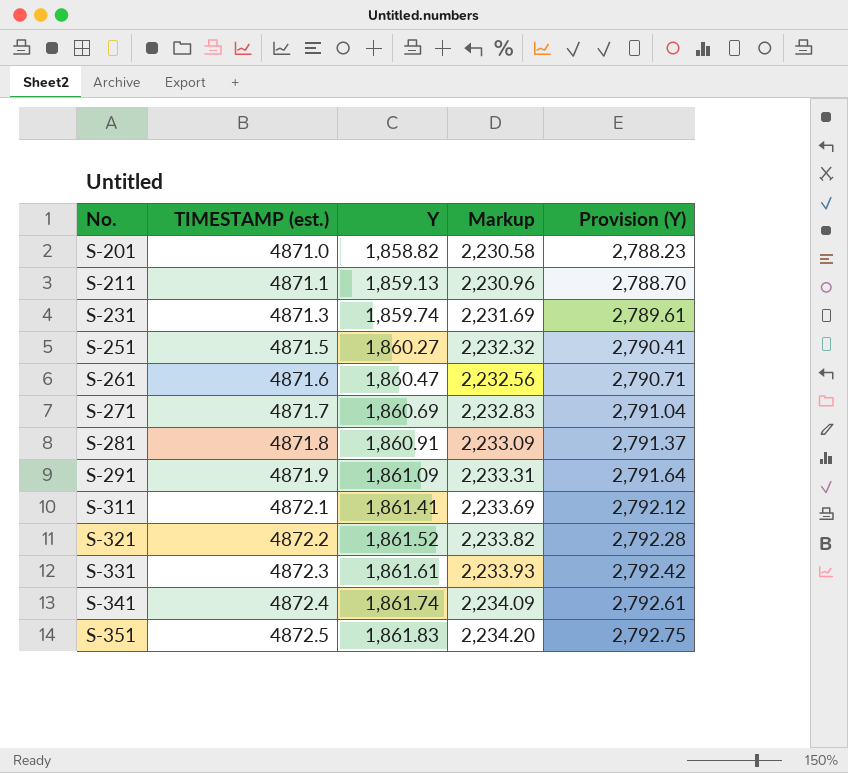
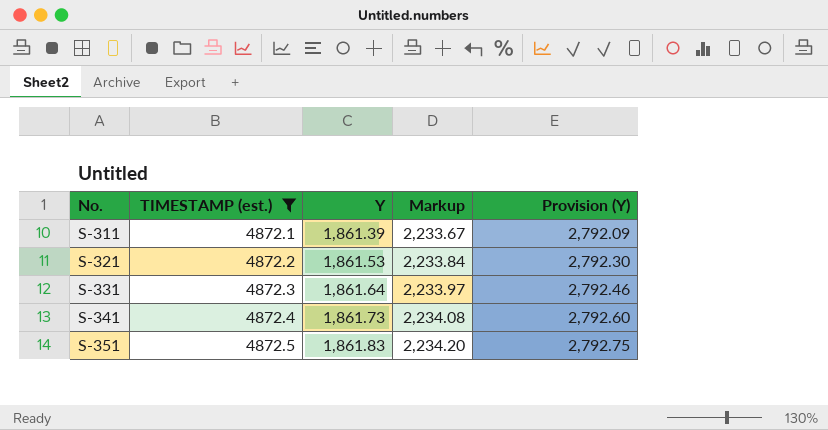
filter: none -> TIMESTAMP (est.) >= 4872.1
S-311 | Y: 1,861.41 -> 1,861.39
S-311 | Markup: 2,233.69 -> 2,233.67
S-311 | Provision (Y): 2,792.12 -> 2,792.09
S-321 | Y: 1,861.52 -> 1,861.53
S-321 | Markup: 2,233.82 -> 2,233.84
S-321 | Provision (Y): 2,792.28 -> 2,792.30
S-331 | Y: 1,861.61 -> 1,861.64
S-331 | Markup: 2,233.93 -> 2,233.97
S-331 | Provision (Y): 2,792.42 -> 2,792.46
S-341 | Y: 1,861.74 -> 1,861.73
S-341 | Markup: 2,234.09 -> 2,234.08
S-341 | Provision (Y): 2,792.61 -> 2,792.60

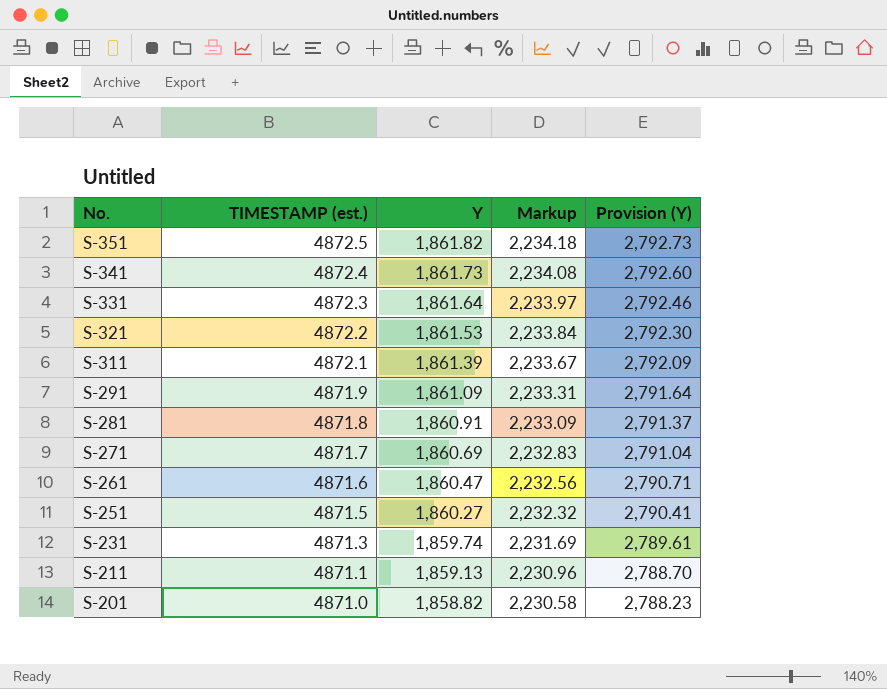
filter: TIMESTAMP (est.) >= 4872.1 -> none
row order: No. ascending -> No. descending
S-351 | Y: 1,861.83 -> 1,861.82
S-351 | Markup: 2,234.20 -> 2,234.18
S-351 | Provision (Y): 2,792.75 -> 2,792.73

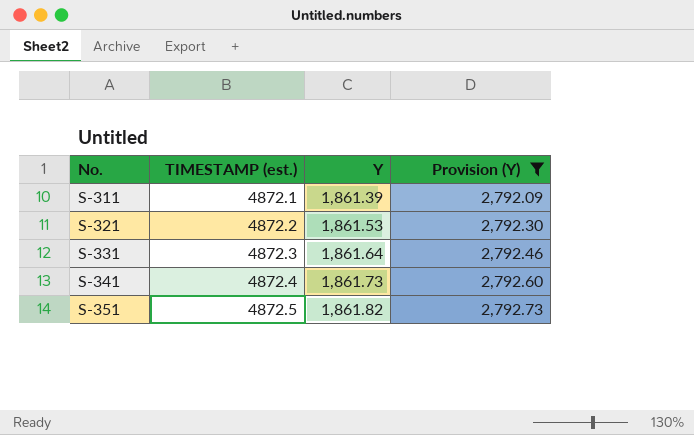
filter: none -> Provision (Y) >= 2,792.09
row order: No. descending -> No. ascending
column Markup | formula: [Y] * 1.2 -> none

